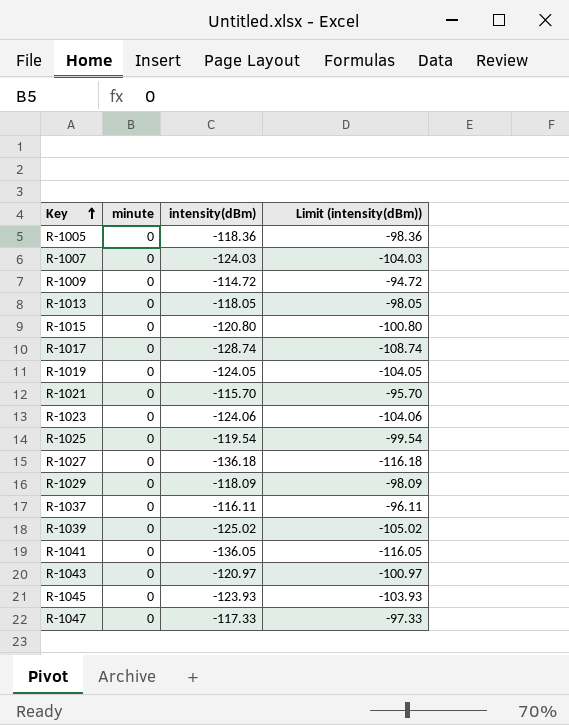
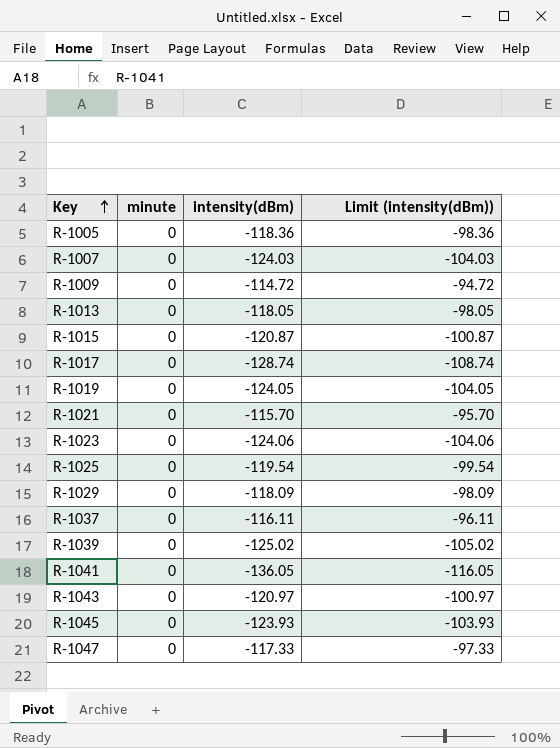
row R-1027: 0 | -136.18 | -116.18 -> none
R-1015 | intensity(dBm): -120.80 -> -120.87
R-1015 | Limit (intensity(dBm)): -100.80 -> -100.87

